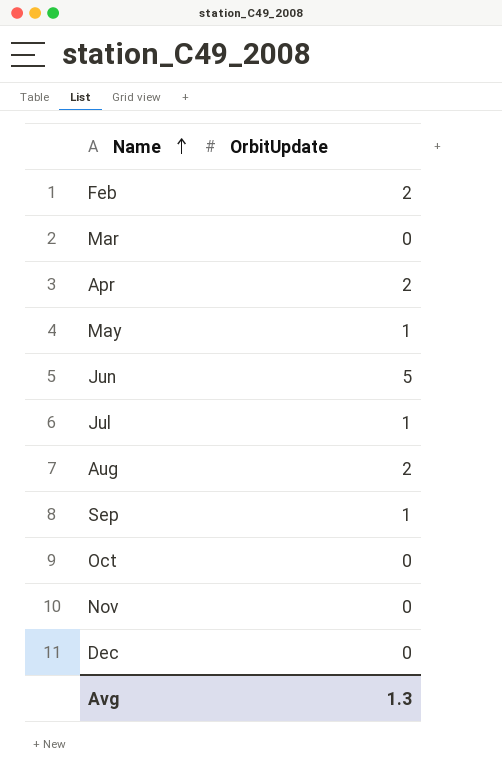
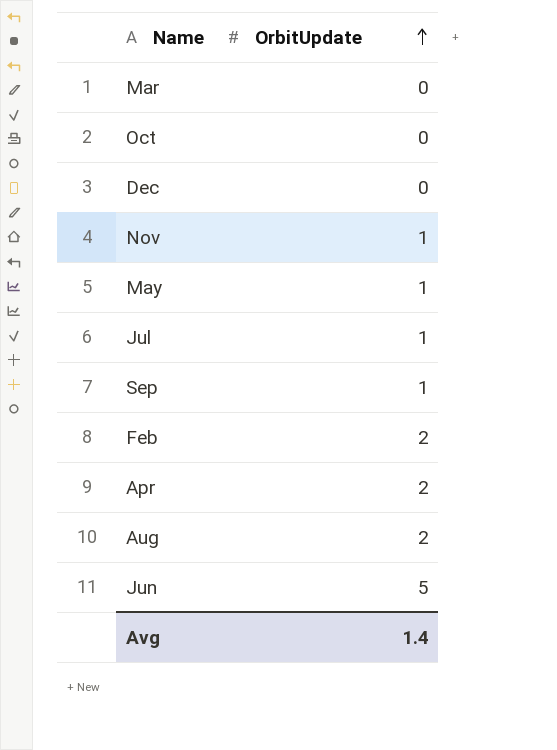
row order: Name ascending -> OrbitUpdate ascending
Nov | OrbitUpdate: 0 -> 1
Avg | OrbitUpdate: 1.3 -> 1.4

